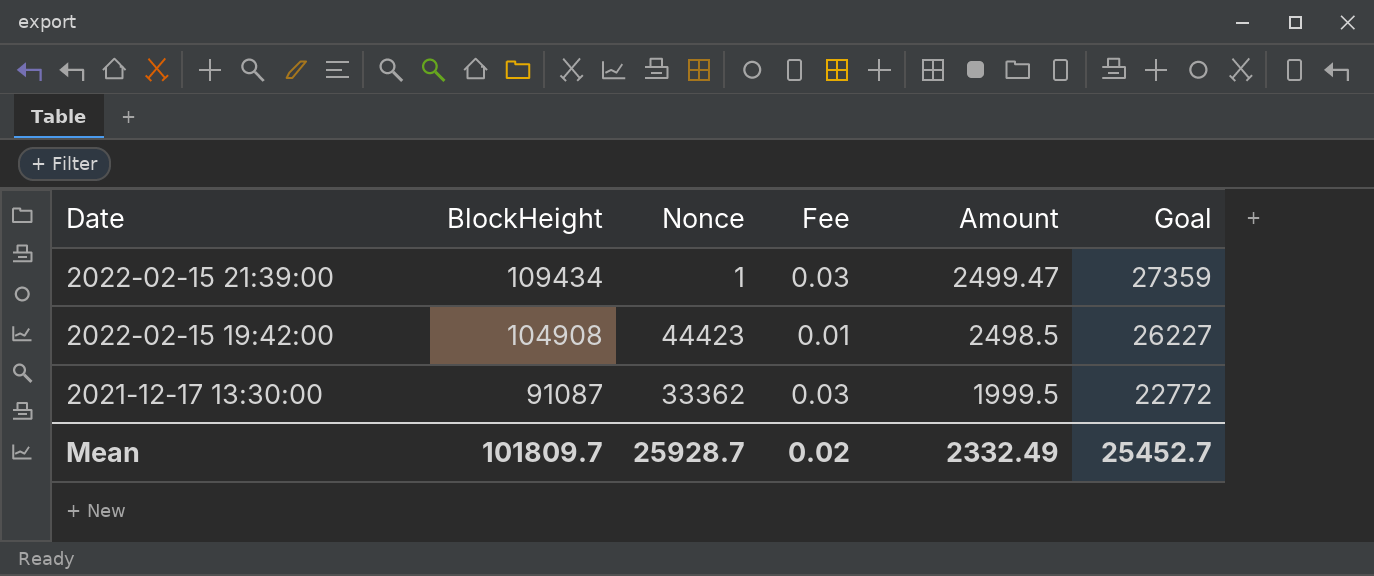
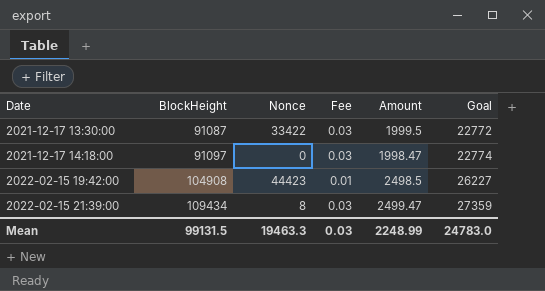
row order: Date descending -> Date ascending
2021-12-17 13:30:00 | Nonce: 33362 -> 33422
row 2021-12-17 14:18:00: none -> 91097 | 0 | 0.03 | 1998.47 | 22774
2022-02-15 21:39:00 | Nonce: 1 -> 8
Mean | BlockHeight: 101809.7 -> 99131.5
Mean | Nonce: 25928.7 -> 19463.3
Mean | Fee: 0.02 -> 0.03
Mean | Amount: 2332.49 -> 2248.99
Mean | Goal: 25452.7 -> 24783.0

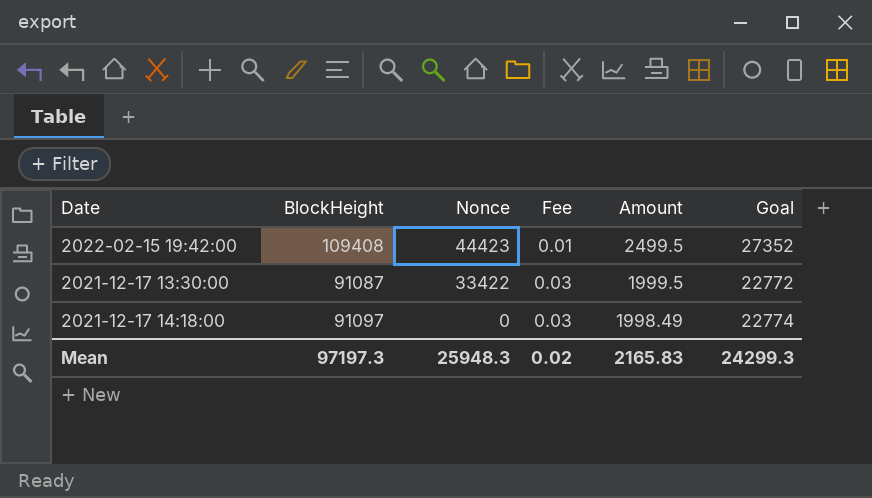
row order: Date ascending -> Nonce descending
row 2022-02-15 21:39:00: 109434 | 8 | 0.03 | 2499.47 | 27359 -> none
2022-02-15 19:42:00 | BlockHeight: 104908 -> 109408
2022-02-15 19:42:00 | Amount: 2498.5 -> 2499.5
2022-02-15 19:42:00 | Goal: 26227 -> 27352
2021-12-17 14:18:00 | Amount: 1998.47 -> 1998.49
Mean | BlockHeight: 99131.5 -> 97197.3
Mean | Nonce: 19463.3 -> 25948.3
Mean | Fee: 0.03 -> 0.02
Mean | Amount: 2248.99 -> 2165.83
Mean | Goal: 24783.0 -> 24299.3

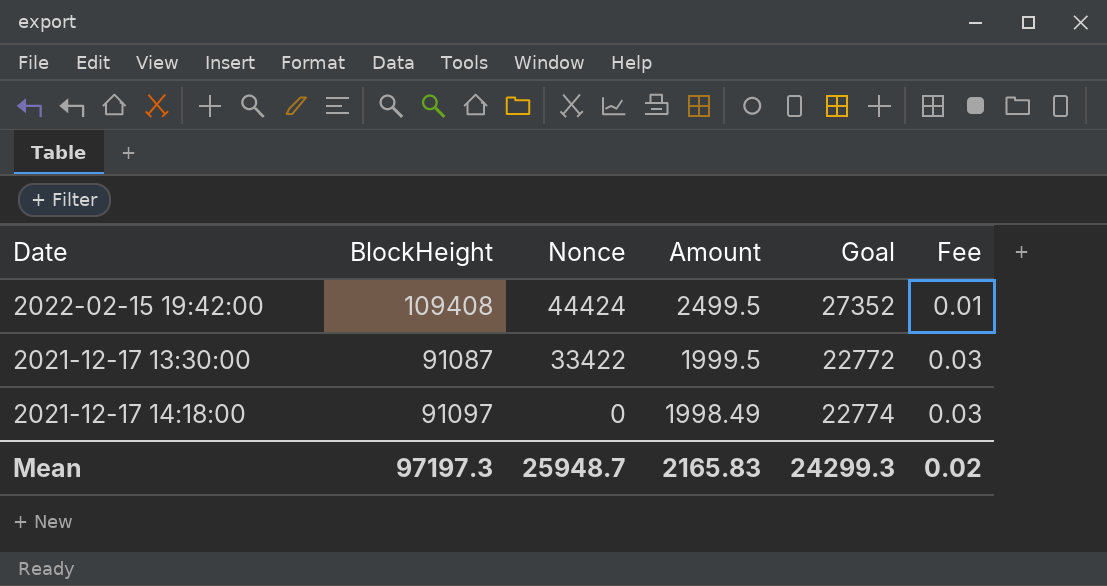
column Fee | position: 4 -> 6
2022-02-15 19:42:00 | Nonce: 44423 -> 44424
Mean | Nonce: 25948.3 -> 25948.7

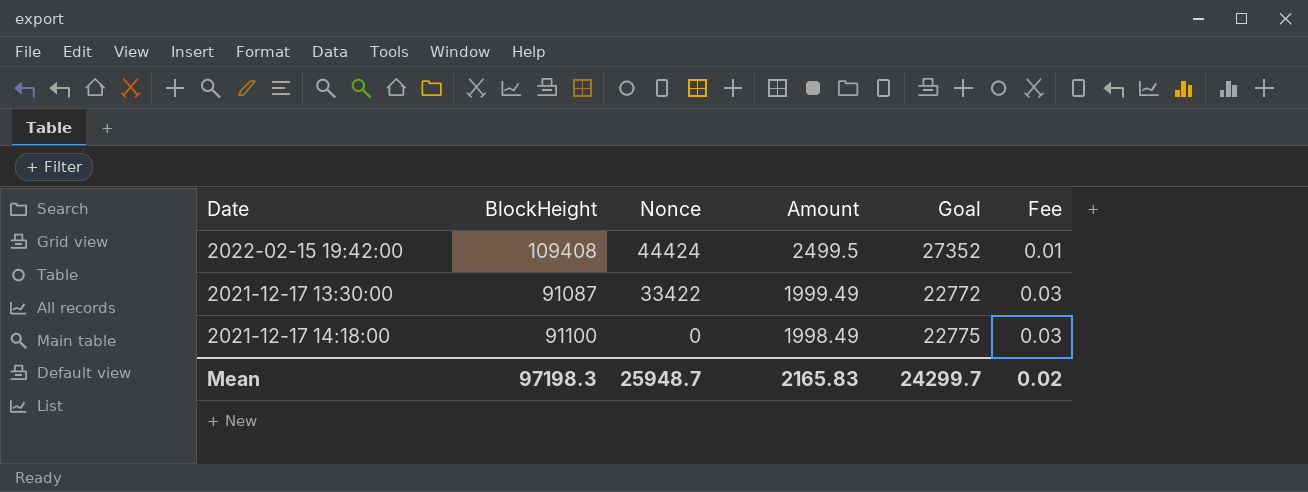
2021-12-17 13:30:00 | Amount: 1999.5 -> 1999.49
2021-12-17 14:18:00 | BlockHeight: 91097 -> 91100
2021-12-17 14:18:00 | Goal: 22774 -> 22775
Mean | BlockHeight: 97197.3 -> 97198.3
Mean | Goal: 24299.3 -> 24299.7

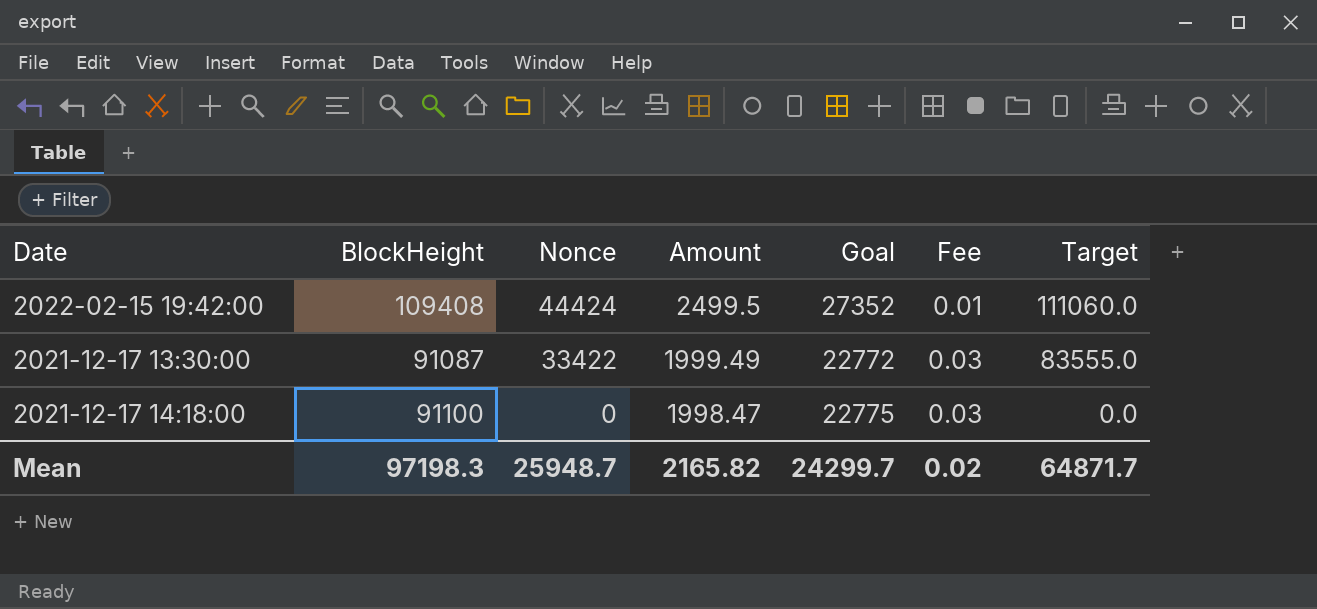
column Target | formula: none -> [Nonce] * 2.5
2021-12-17 14:18:00 | Amount: 1998.49 -> 1998.47
Mean | Amount: 2165.83 -> 2165.82

